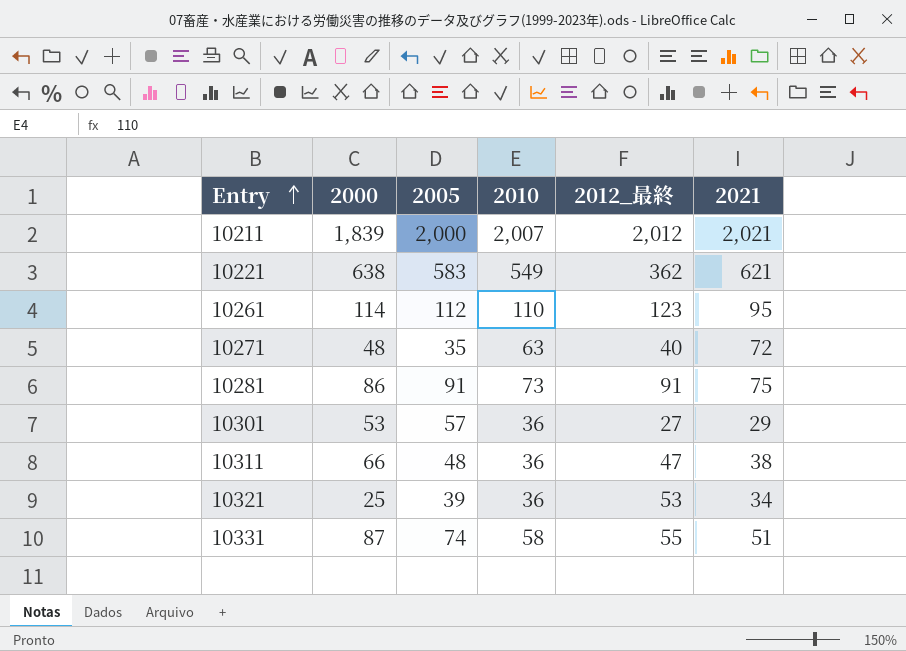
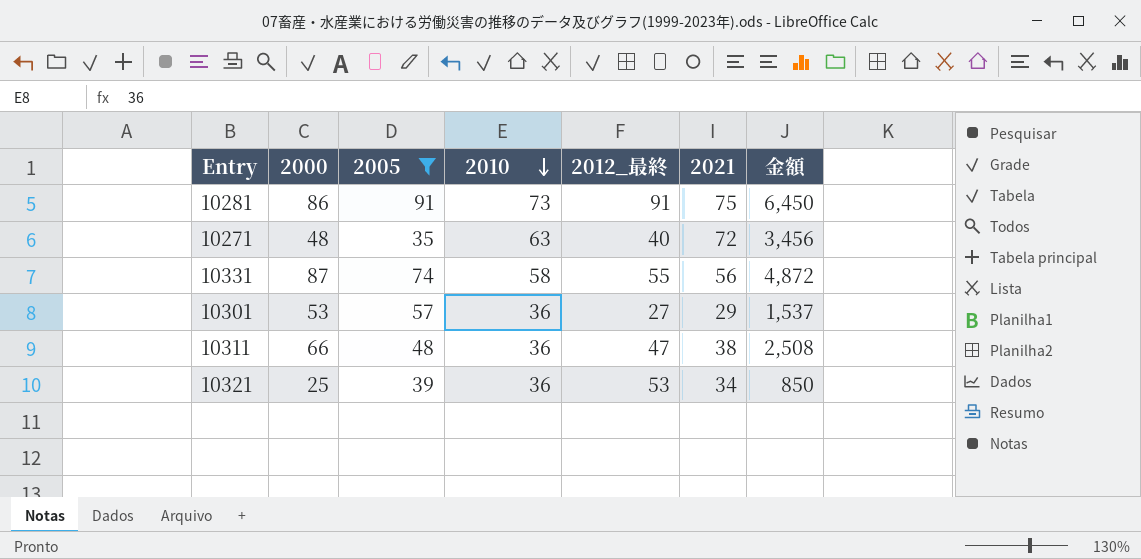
filter: none -> 2005 <= 91
row order: Entry ascending -> 2010 descending
column 金額 | formula: none -> [2000] * [2021]
10331 | 2021: 51 -> 56

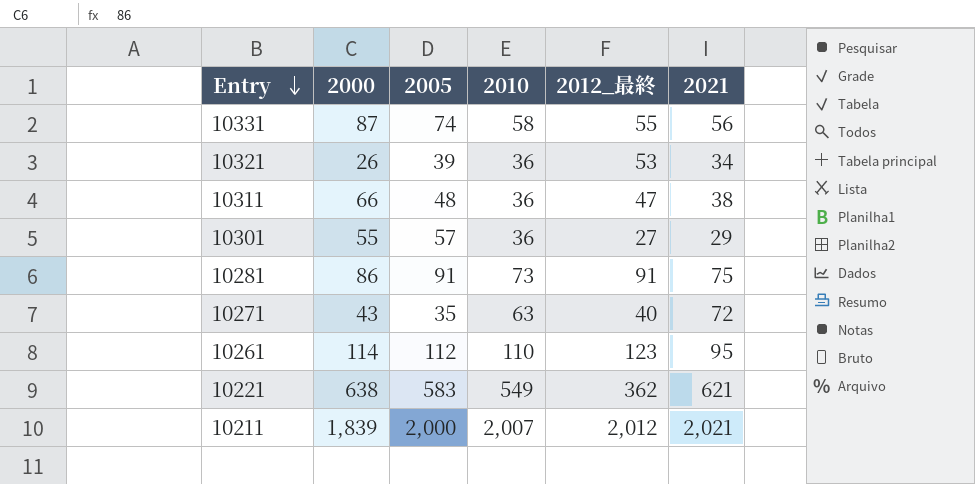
filter: 2005 <= 91 -> none
row order: 2010 descending -> Entry descending
column 金額 | formula: [2000] * [2021] -> none
10321 | 2000: 25 -> 26
10301 | 2000: 53 -> 55
10271 | 2000: 48 -> 43

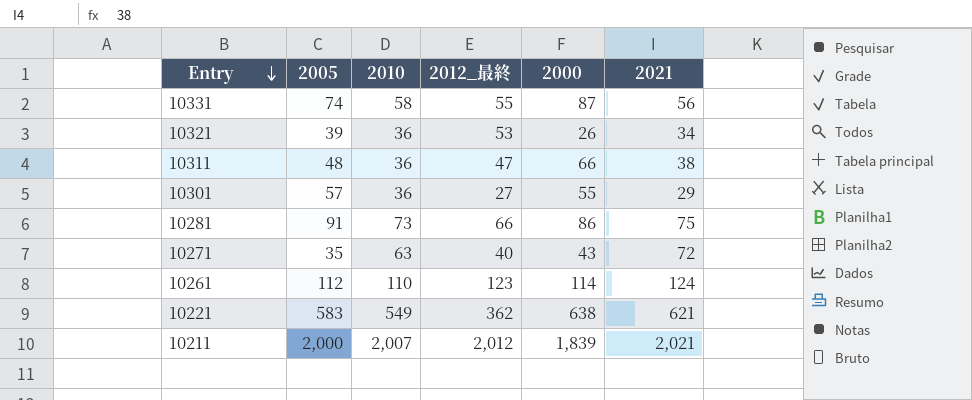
column 2000 | position: 2 -> 5
10281 | 2012_最終: 91 -> 66
10261 | 2021: 95 -> 124

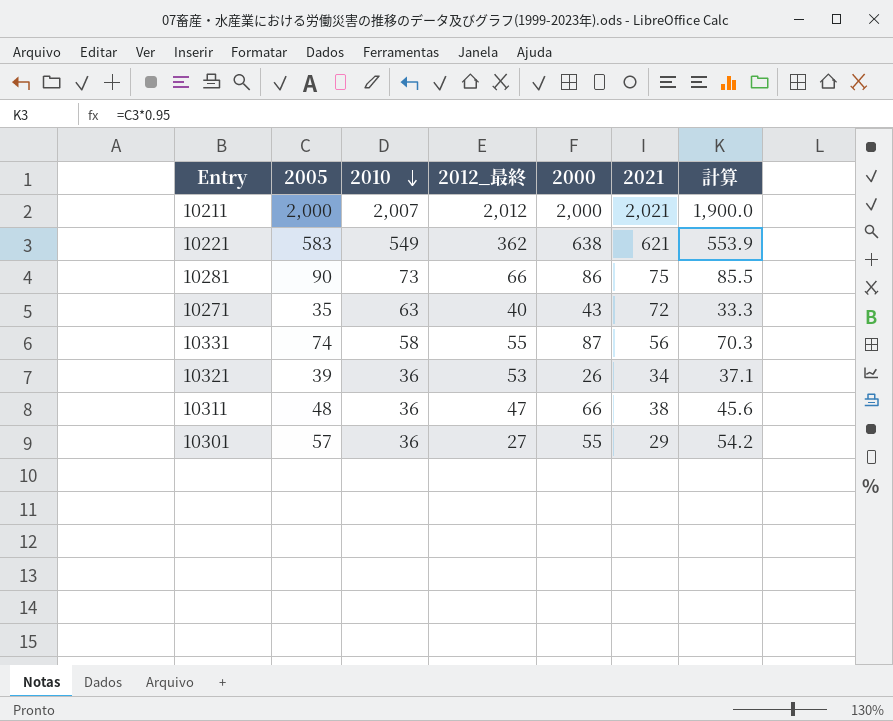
row order: Entry descending -> 2010 descending
column 計算 | formula: none -> [2005] * 0.95
row 10261: 112 | 110 | 123 | 114 | 124 -> none
10211 | 2000: 1,839 -> 2,000
10281 | 2005: 91 -> 90

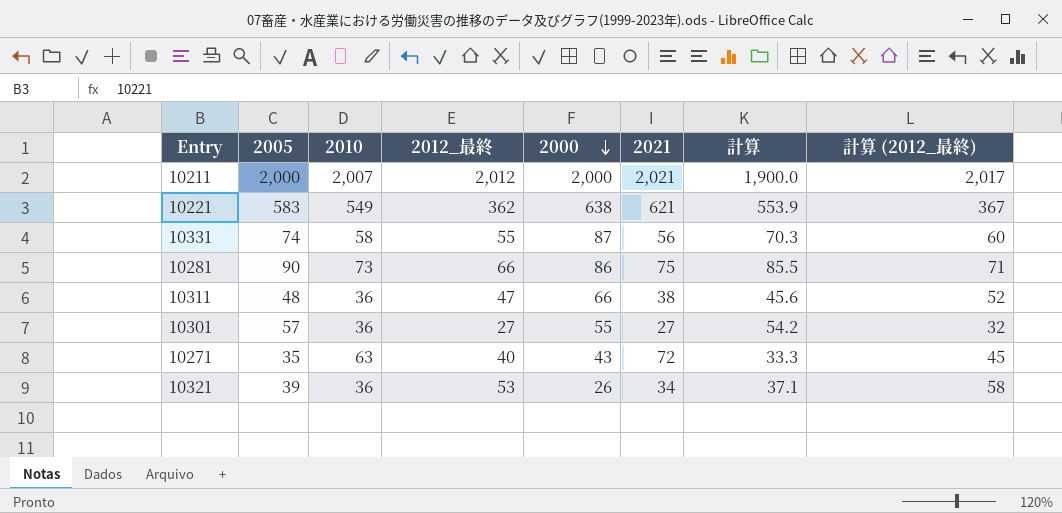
row order: 2010 descending -> 2000 descending
column 計算 (2012_最終) | formula: none -> [2012_最終] + 5
10301 | 2021: 29 -> 27

